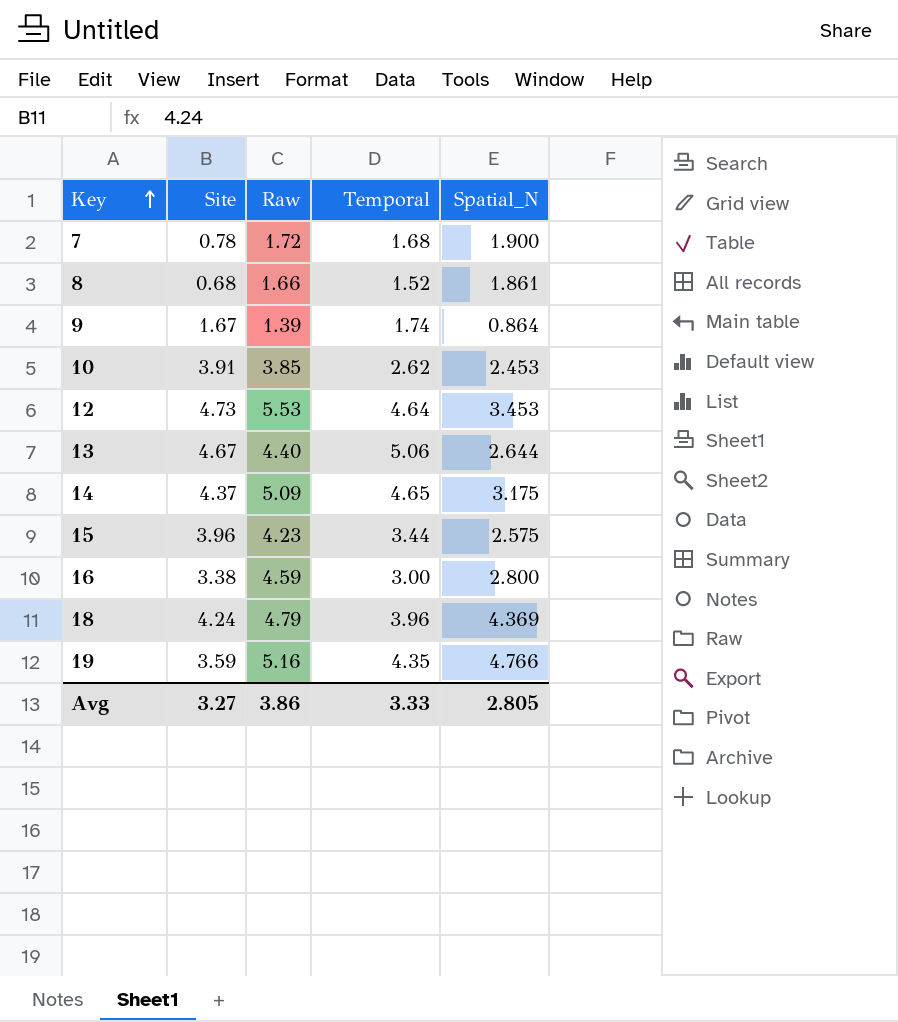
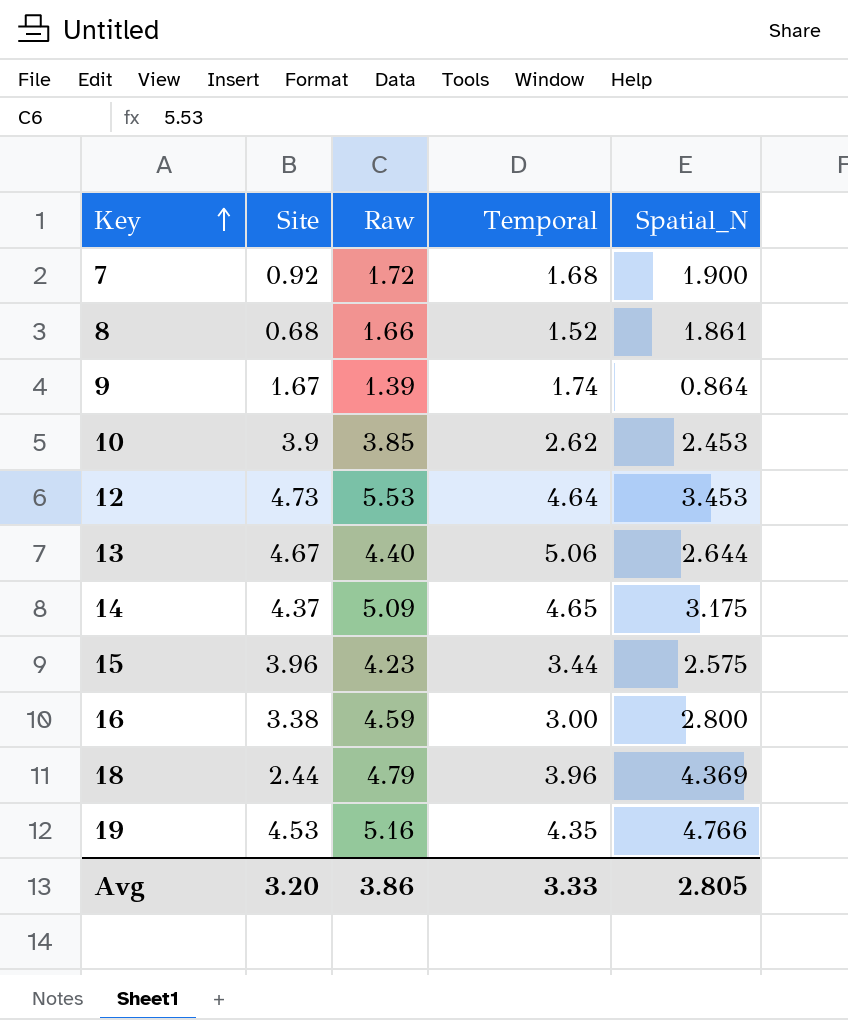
7 | Site: 0.78 -> 0.92
10 | Site: 3.91 -> 3.9
18 | Site: 4.24 -> 2.44
19 | Site: 3.59 -> 4.53
Avg | Site: 3.27 -> 3.20

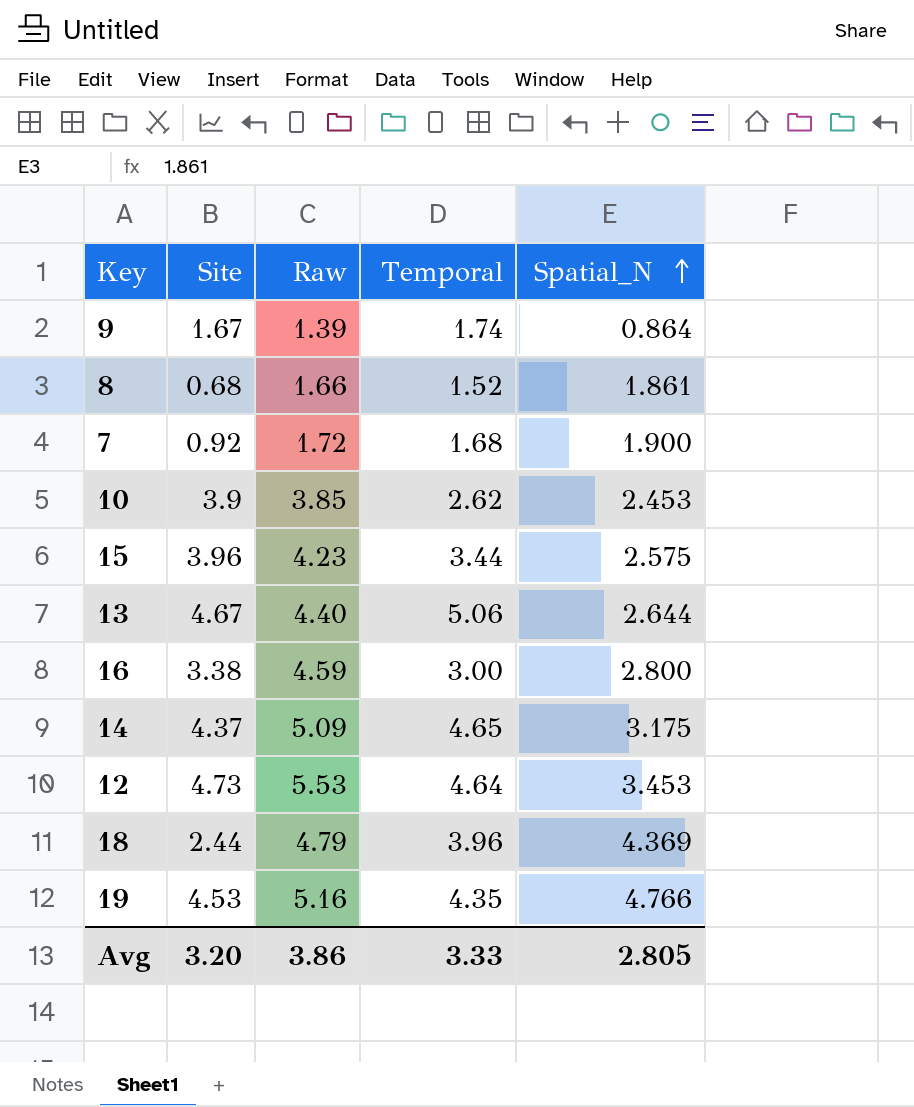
row order: Key ascending -> Spatial_N ascending

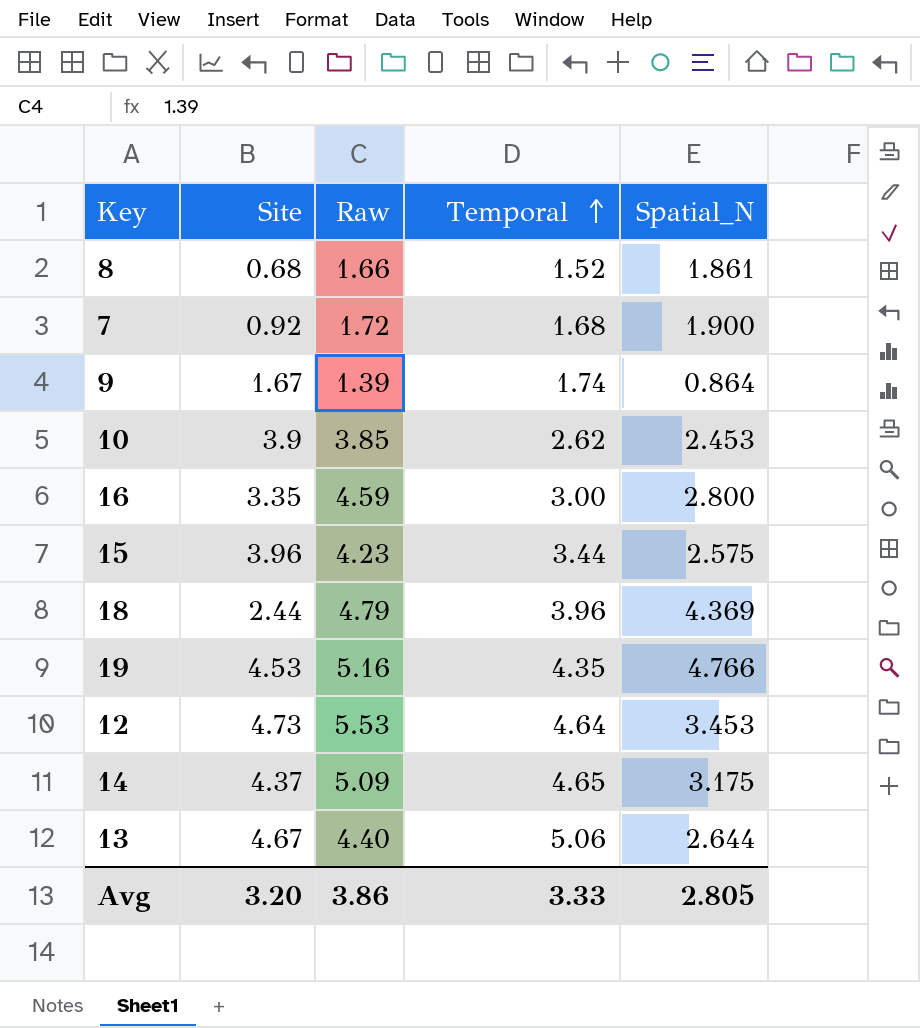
row order: Spatial_N ascending -> Temporal ascending
16 | Site: 3.38 -> 3.35

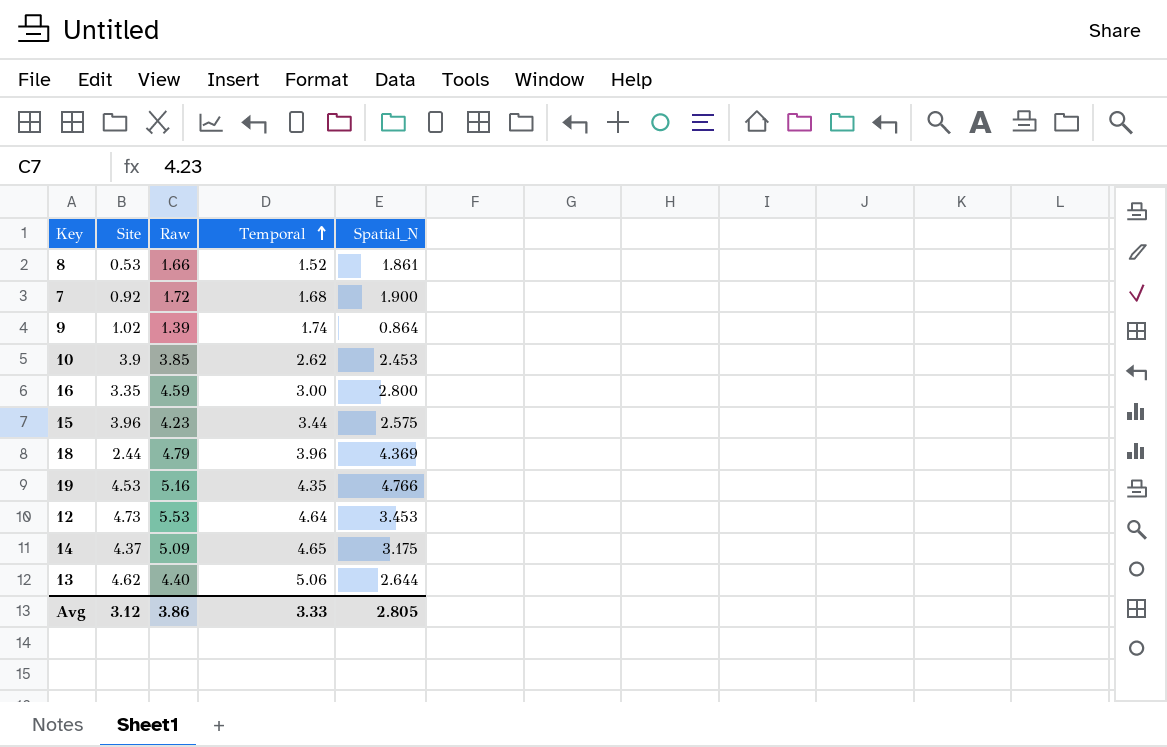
8 | Site: 0.68 -> 0.53
9 | Site: 1.67 -> 1.02
13 | Site: 4.67 -> 4.62
Avg | Site: 3.20 -> 3.12

